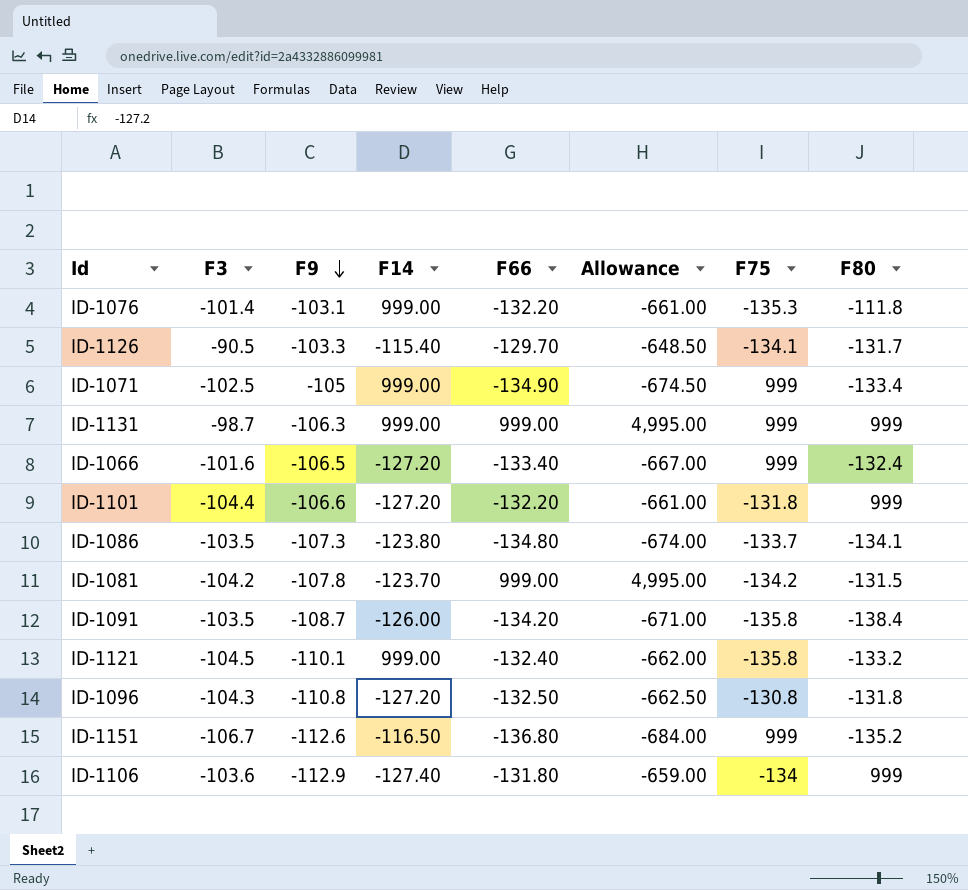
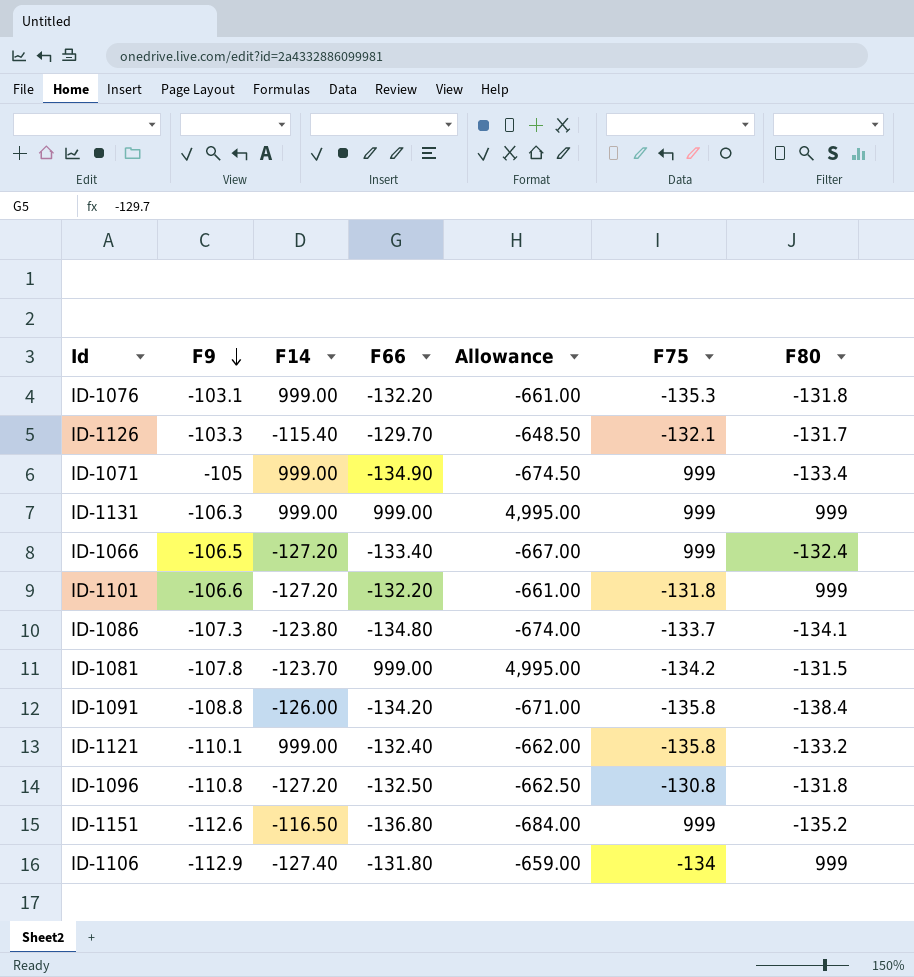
column F3 | position: 2 -> none
ID-1076 | F80: -111.8 -> -131.8
ID-1126 | F75: -134.1 -> -132.1
ID-1091 | F9: -108.7 -> -108.8

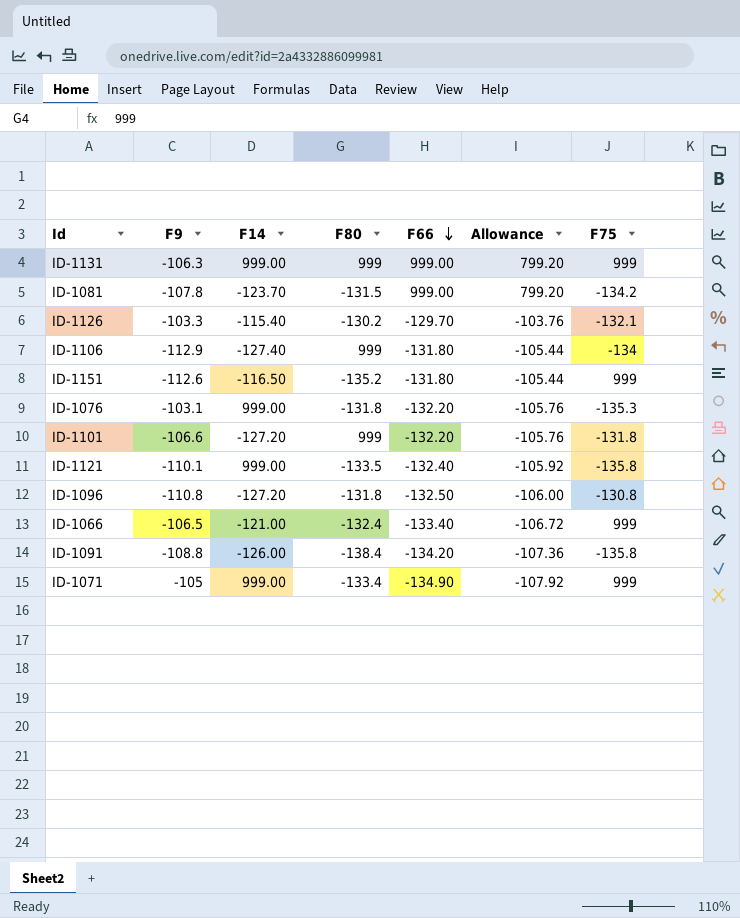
row order: F9 descending -> F66 descending
column F80 | position: 7 -> 4
column Allowance | formula: [F66] * 5 -> [F66] * 0.8
row ID-1086: -107.3 | -123.80 | -134.80 | -674.00 | -133.7 | -134.1 -> none
ID-1126 | F80: -131.7 -> -130.2
ID-1151 | F66: -136.80 -> -131.80
ID-1121 | F80: -133.2 -> -133.5
ID-1066 | F14: -127.20 -> -121.00

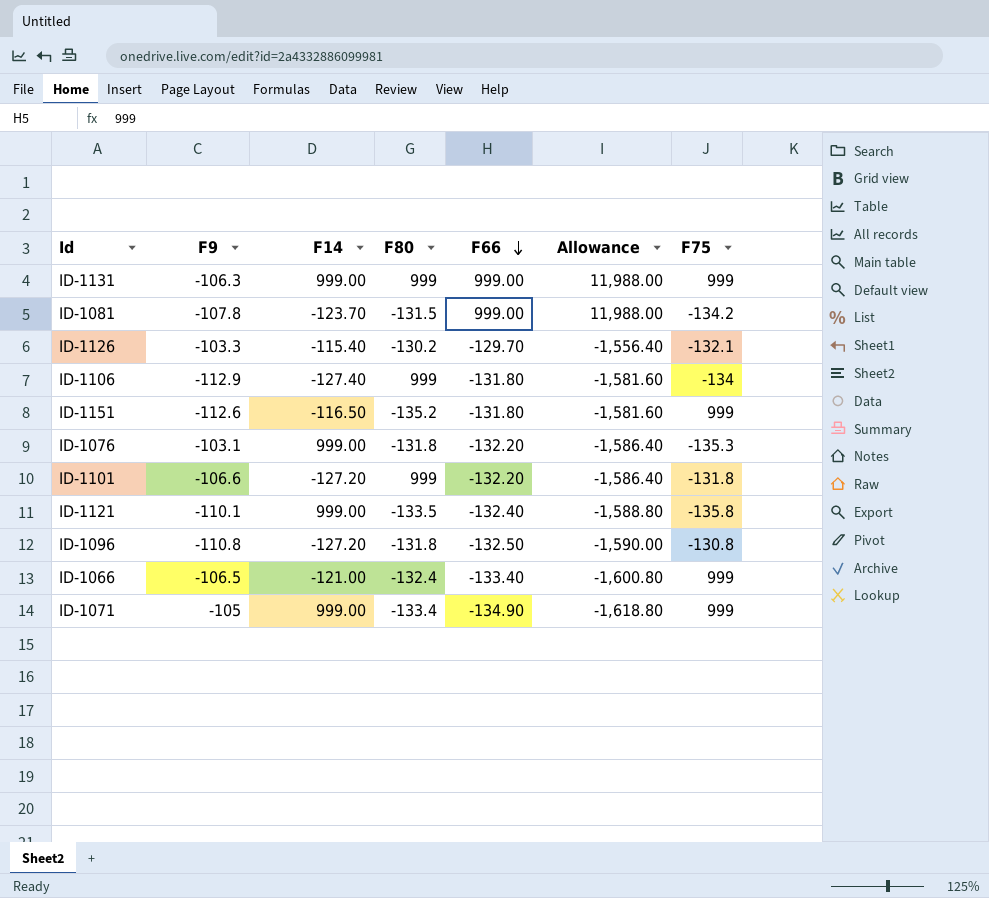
column Allowance | formula: [F66] * 0.8 -> [F66] * 12
row ID-1091: -108.8 | -126.00 | -138.4 | -134.20 | -107.36 | -135.8 -> none

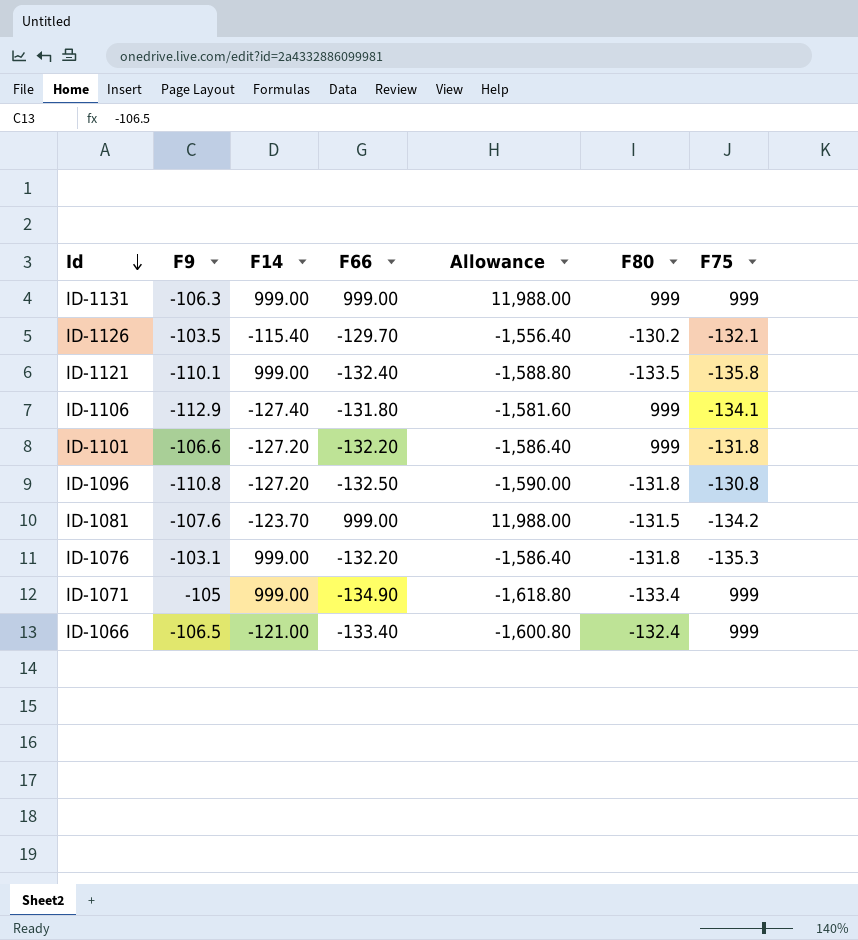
row order: F66 descending -> Id descending
column F80 | position: 4 -> 6
row ID-1151: -112.6 | -116.50 | -135.2 | -131.80 | -1,581.60 | 999 -> none
ID-1126 | F9: -103.3 -> -103.5
ID-1106 | F75: -134 -> -134.1
ID-1081 | F9: -107.8 -> -107.6

